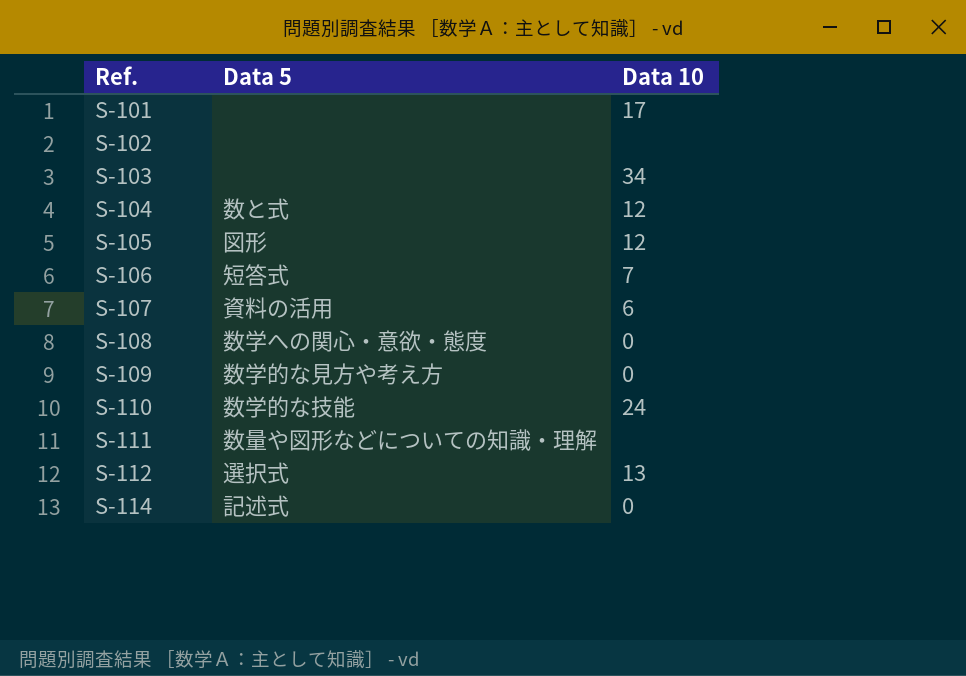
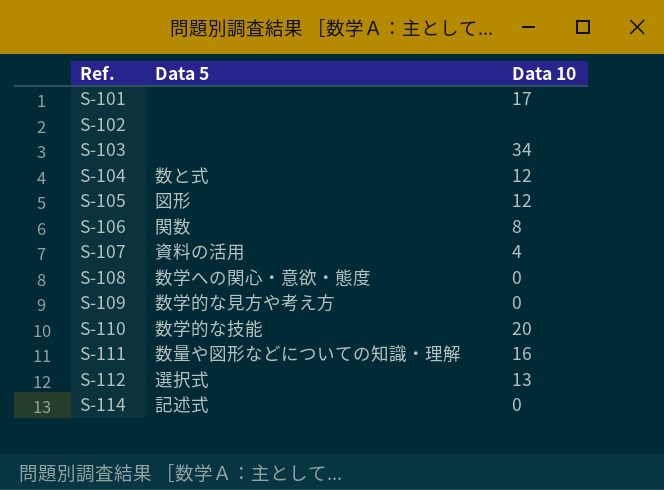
S-106 | Data 5: 短答式 -> 関数
S-106 | Data 10: 7 -> 8
S-107 | Data 10: 6 -> 4
S-110 | Data 10: 24 -> 20
S-111 | Data 10: none -> 16

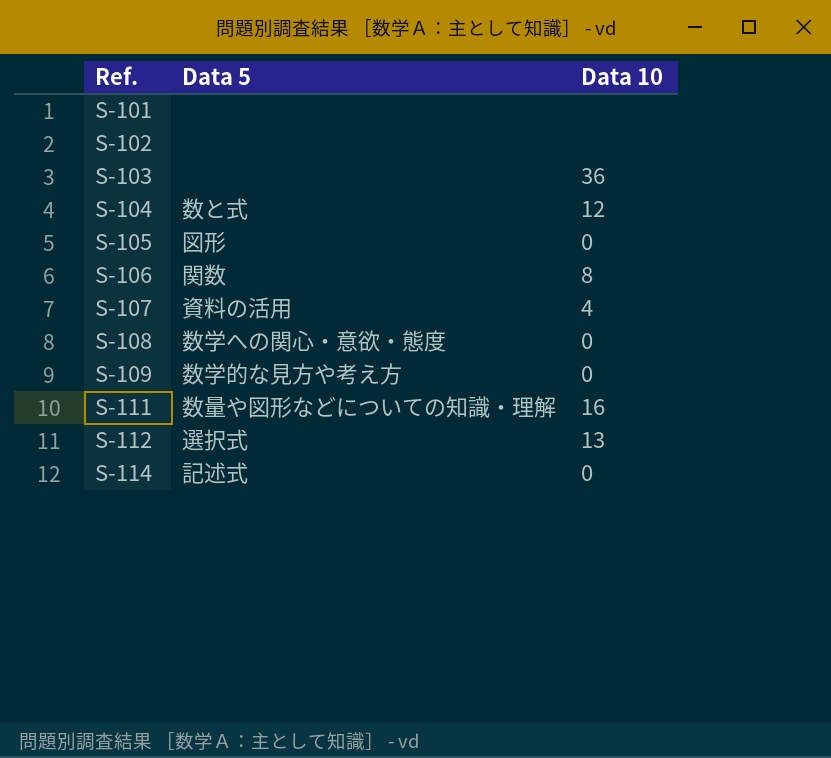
row S-110: 数学的な技能 | 20 -> none
S-101 | Data 10: 17 -> none
S-103 | Data 10: 34 -> 36
S-105 | Data 10: 12 -> 0

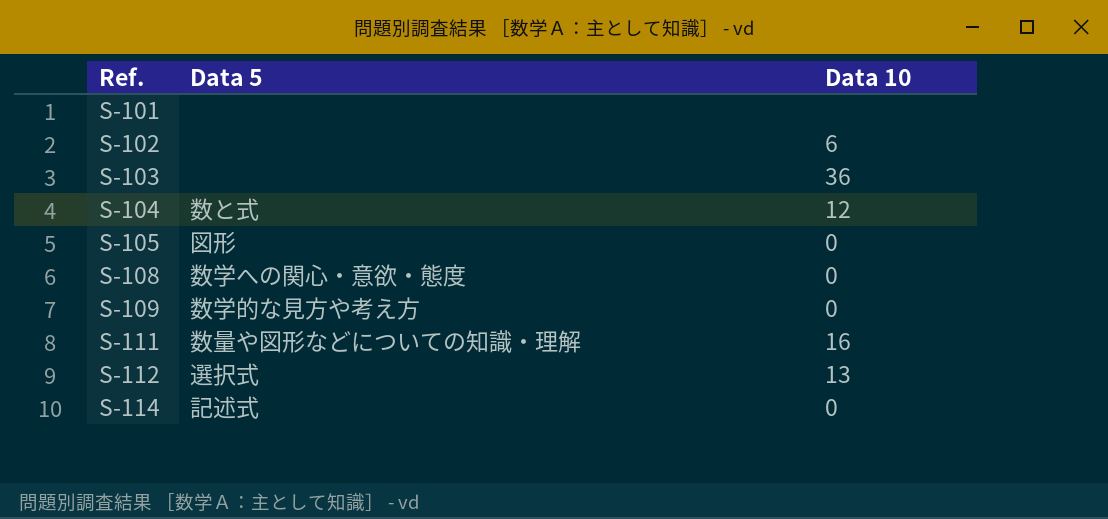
row S-106: 関数 | 8 -> none
row S-107: 資料の活用 | 4 -> none
S-102 | Data 10: none -> 6

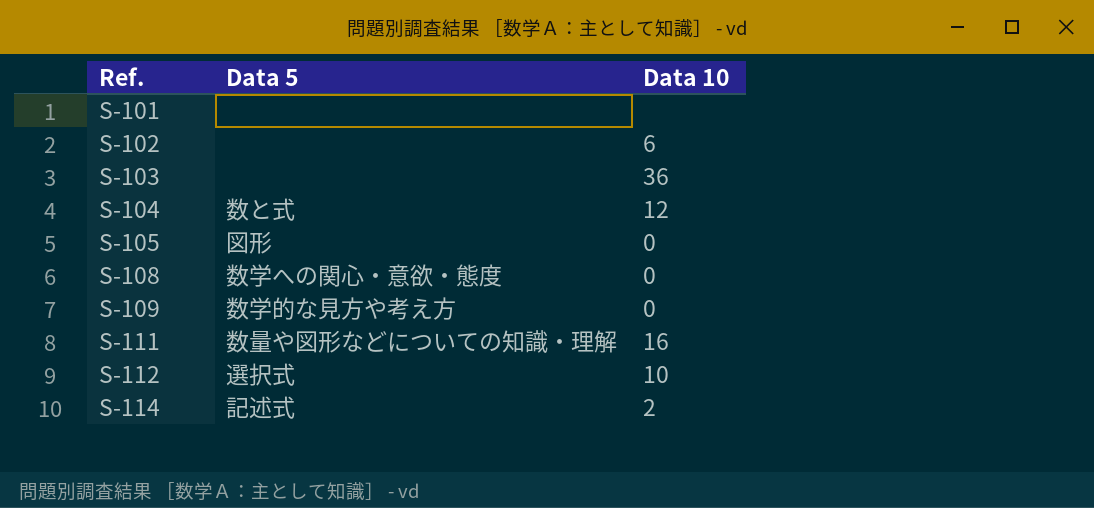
S-112 | Data 10: 13 -> 10
S-114 | Data 10: 0 -> 2

